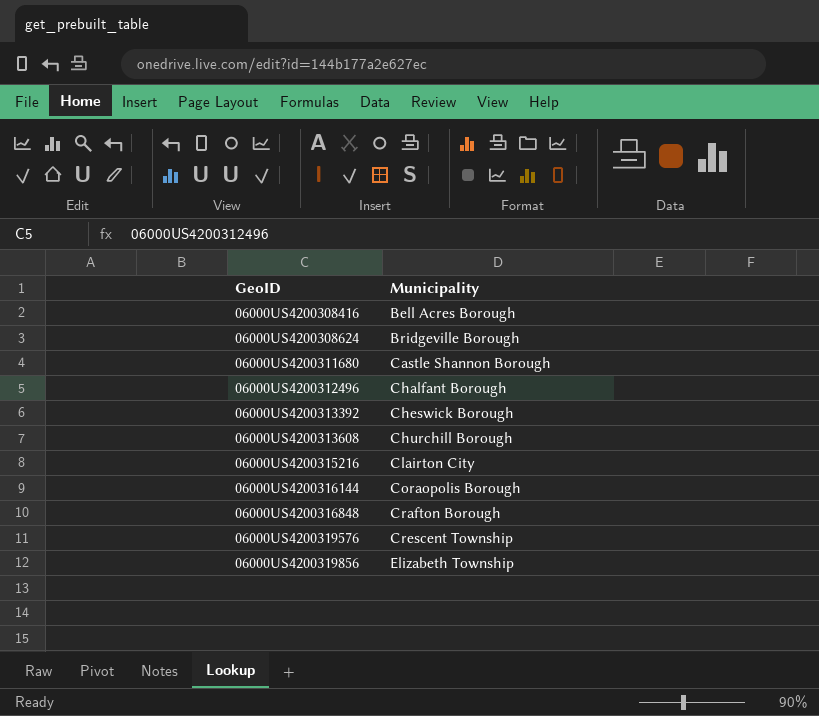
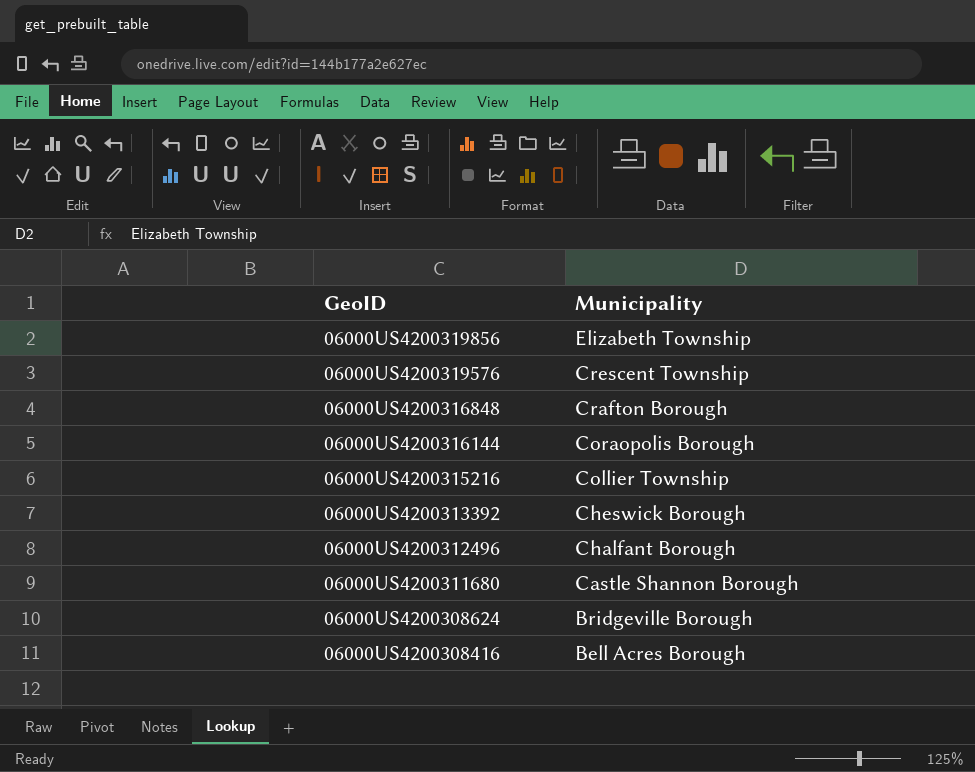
row order: GeoID ascending -> GeoID descending
row 06000US4200313608: Churchill Borough -> none
06000US4200315216 | Municipality: Clairton City -> Collier Township

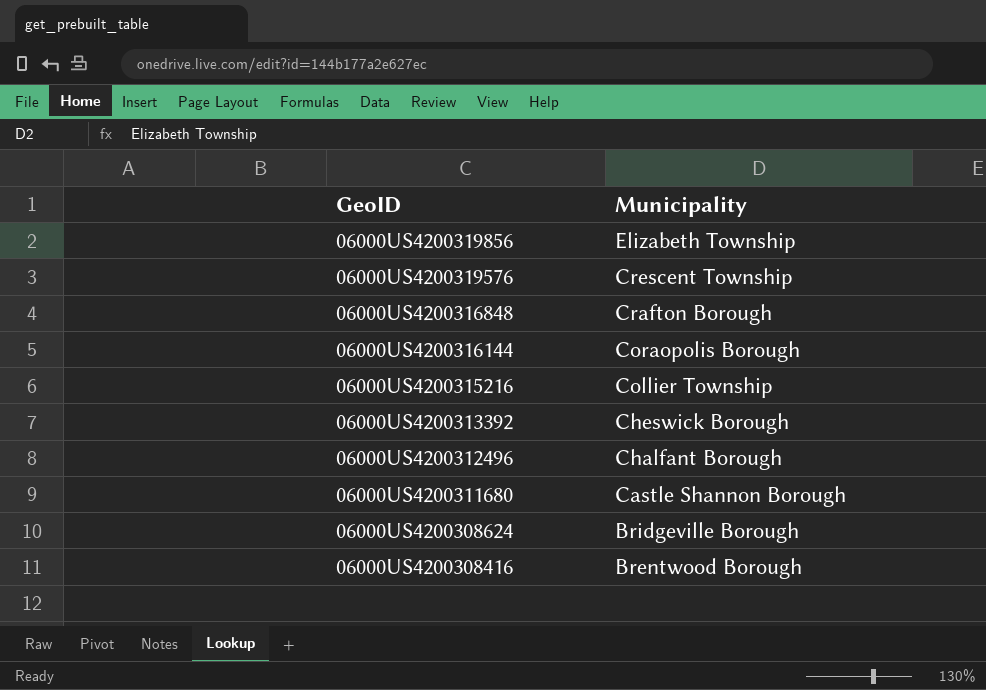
06000US4200308416 | Municipality: Bell Acres Borough -> Brentwood Borough

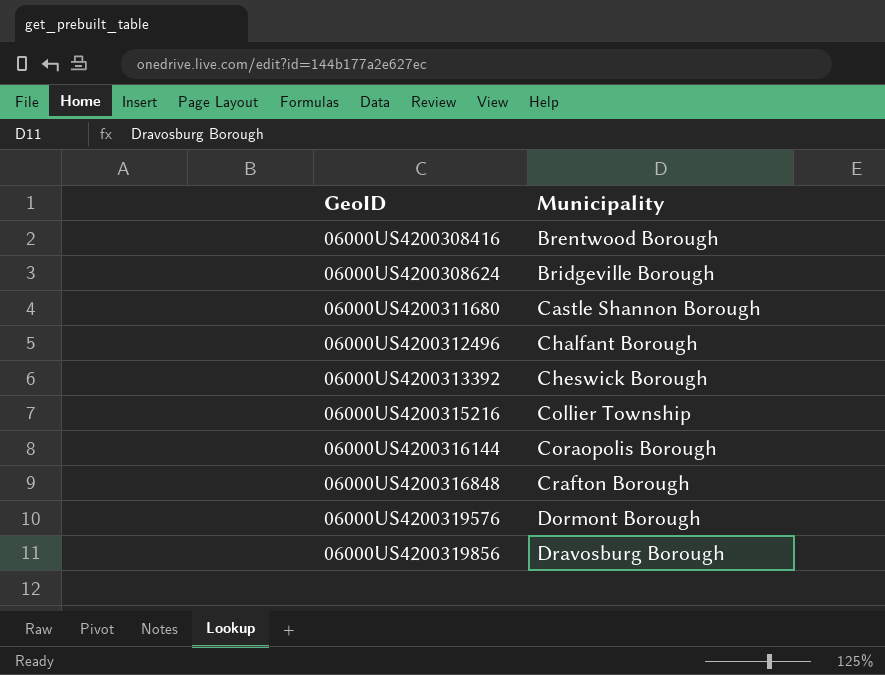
row order: GeoID descending -> GeoID ascending
06000US4200319576 | Municipality: Crescent Township -> Dormont Borough
06000US4200319856 | Municipality: Elizabeth Township -> Dravosburg Borough

